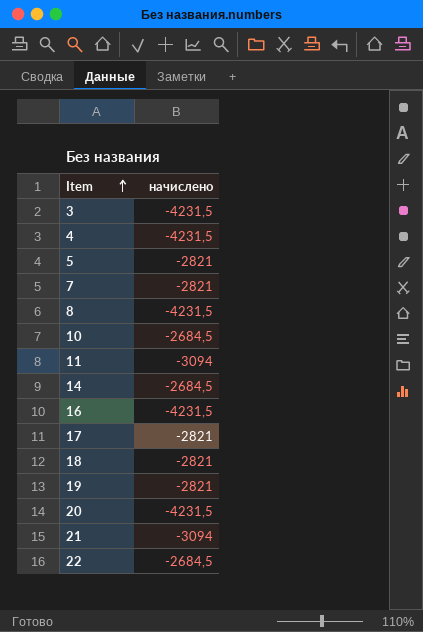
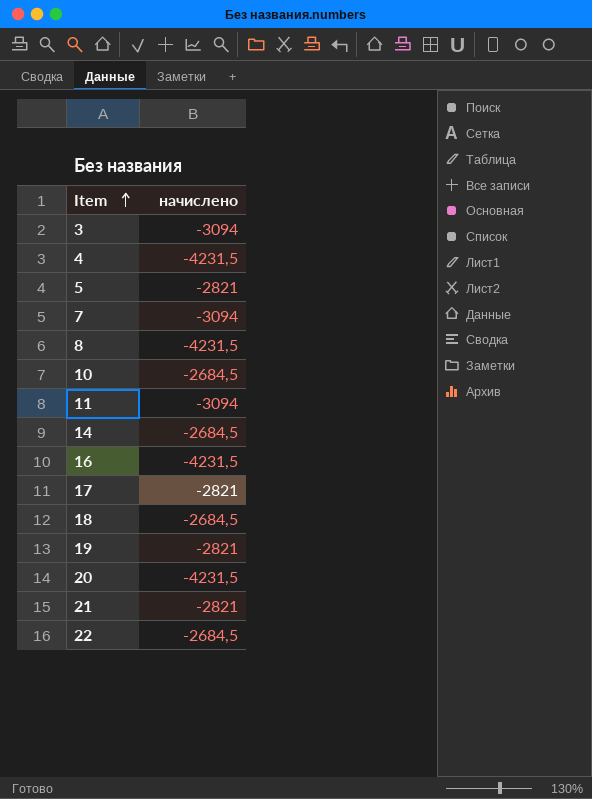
3 | начислено: -4231,5 -> -3094
7 | начислено: -2821 -> -3094
18 | начислено: -2821 -> -2684,5
21 | начислено: -3094 -> -2821

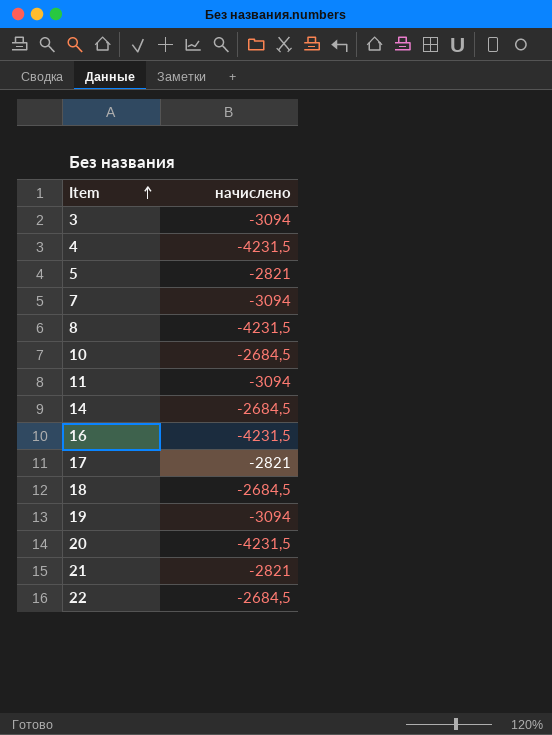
19 | начислено: -2821 -> -3094

